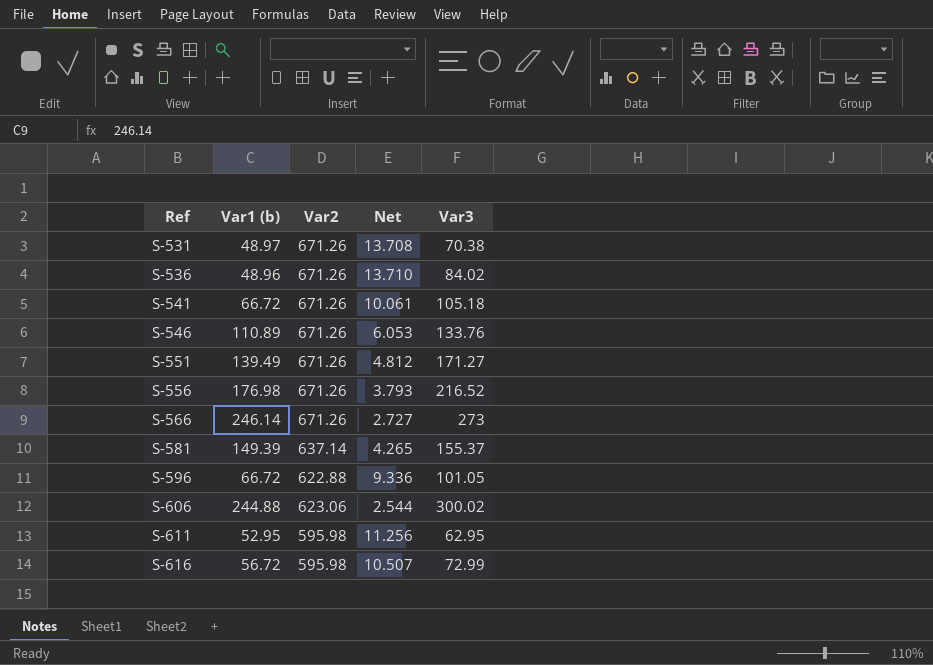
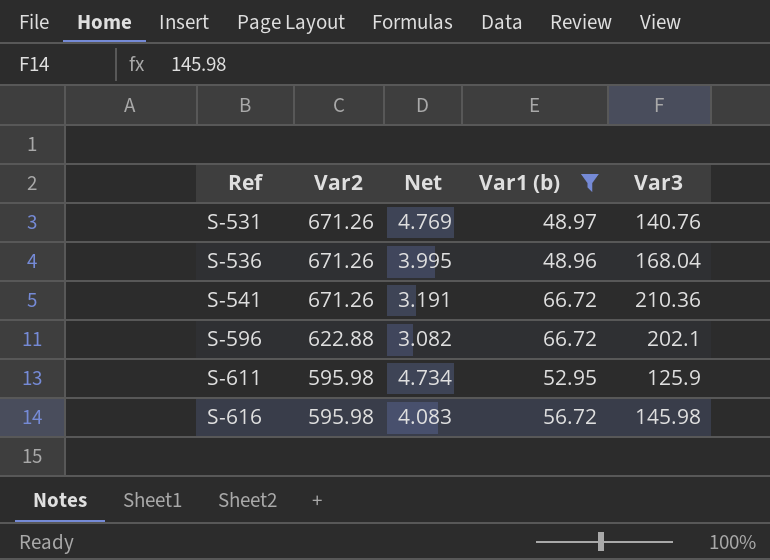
filter: none -> Var1 (b) <= 66.72
column Net | formula: [Var2] / [Var1 (b)] -> [Var2] / [Var3]
column Var1 (b) | position: 2 -> 4
S-531 | Var3: 70.38 -> 140.76
S-536 | Var3: 84.02 -> 168.04
S-541 | Var3: 105.18 -> 210.36
S-596 | Var3: 101.05 -> 202.1
S-611 | Var3: 62.95 -> 125.9
S-616 | Var3: 72.99 -> 145.98

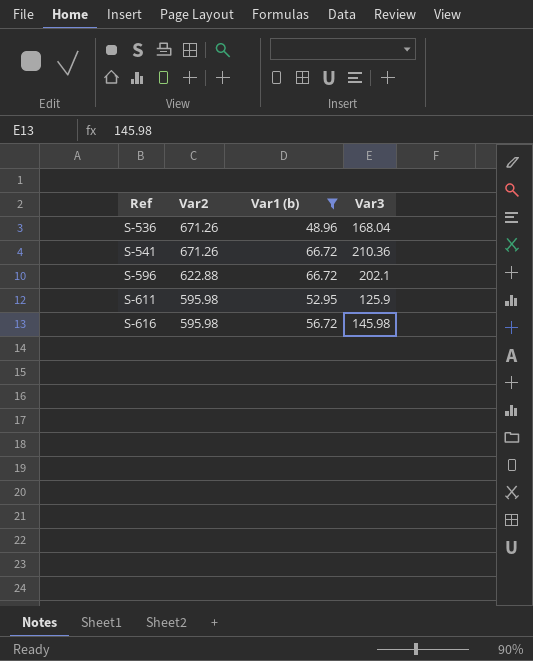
column Net | formula: [Var2] / [Var3] -> none
row S-531: 671.26 | 4.769 | 48.97 | 140.76 -> none

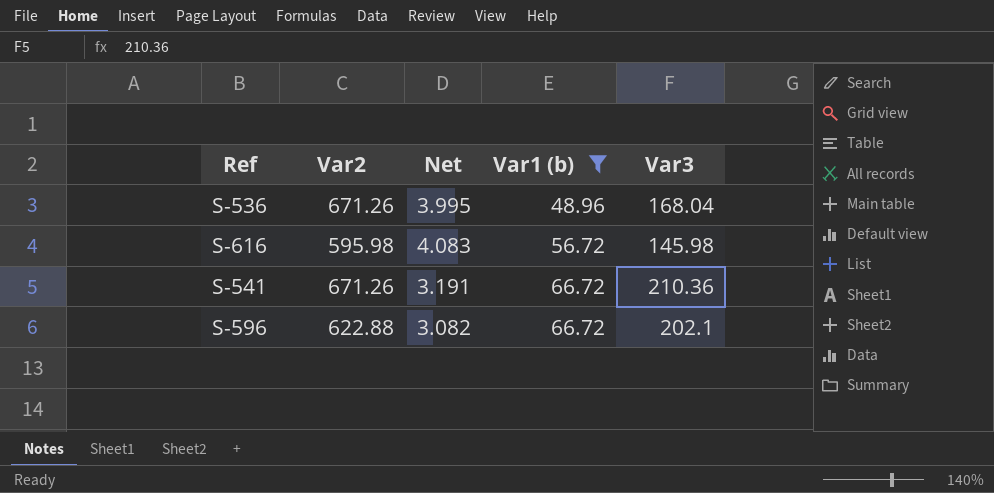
row order: Ref ascending -> Var1 (b) ascending
column Net | formula: none -> [Var2] / [Var3]
row S-611: 595.98 | 52.95 | 125.9 -> none

